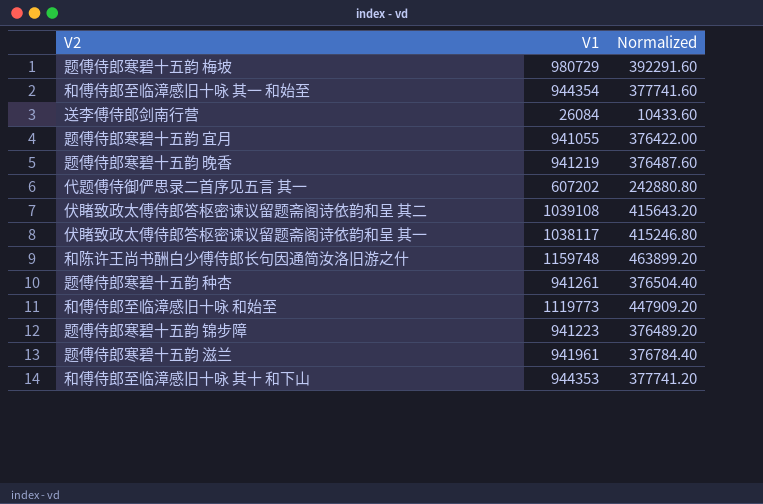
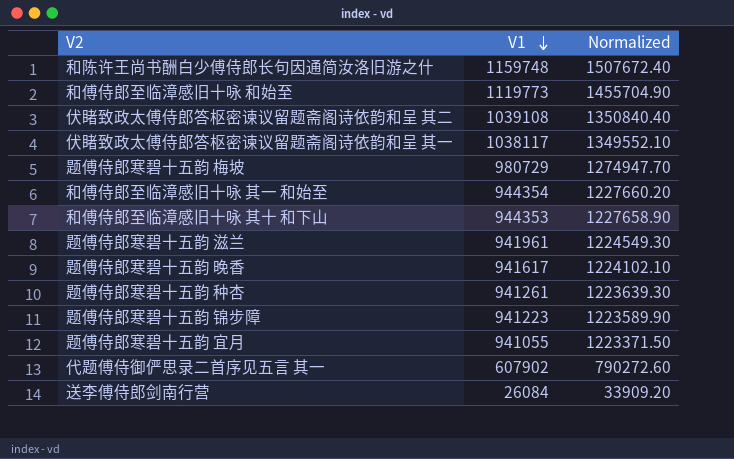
row order: none -> V1 descending
column Normalized | formula: [V1] * 0.4 -> [V1] * 1.3
题傅侍郎寒碧十五韵 晚香 | V1: 941219 -> 941617
代题傅侍御俨思录二首序见五言 其一 | V1: 607202 -> 607902

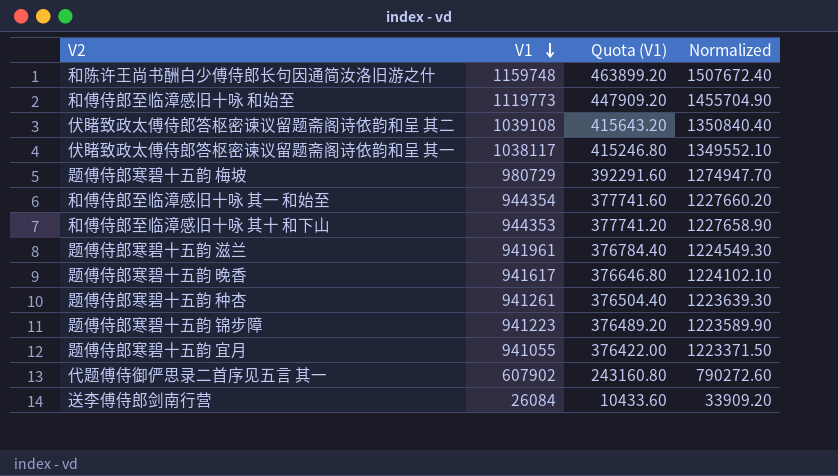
column Quota (V1) | formula: none -> [V1] * 0.4

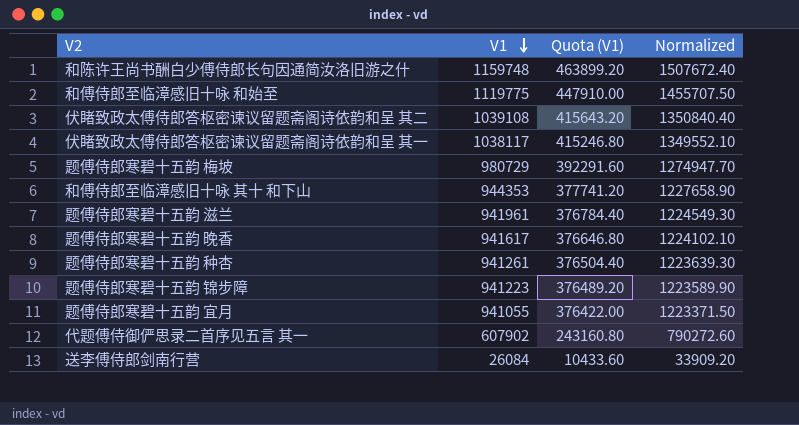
row 和傅侍郎至临漳感旧十咏 其一 和始至: 944354 | 377741.60 | 1227660.20 -> none
和傅侍郎至临漳感旧十咏 和始至 | V1: 1119773 -> 1119775
和傅侍郎至临漳感旧十咏 和始至 | Quota (V1): 447909.20 -> 447910.00
和傅侍郎至临漳感旧十咏 和始至 | Normalized: 1455704.90 -> 1455707.50

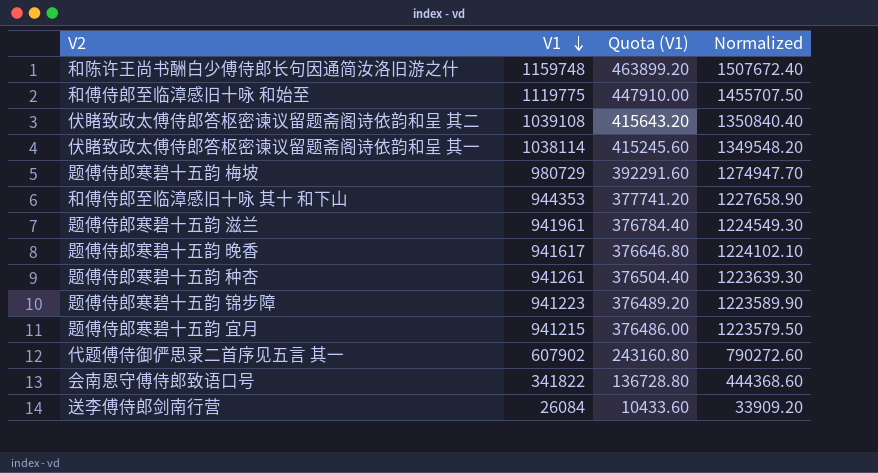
伏睹致政太傅侍郎答枢密谏议留题斋阁诗依韵和呈 其一 | V1: 1038117 -> 1038114
伏睹致政太傅侍郎答枢密谏议留题斋阁诗依韵和呈 其一 | Quota (V1): 415246.80 -> 415245.60
伏睹致政太傅侍郎答枢密谏议留题斋阁诗依韵和呈 其一 | Normalized: 1349552.10 -> 1349548.20
题傅侍郎寒碧十五韵 宜月 | V1: 941055 -> 941215
题傅侍郎寒碧十五韵 宜月 | Quota (V1): 376422.00 -> 376486.00
题傅侍郎寒碧十五韵 宜月 | Normalized: 1223371.50 -> 1223579.50
row 会南恩守傅侍郎致语口号: none -> 341822 | 136728.80 | 444368.60

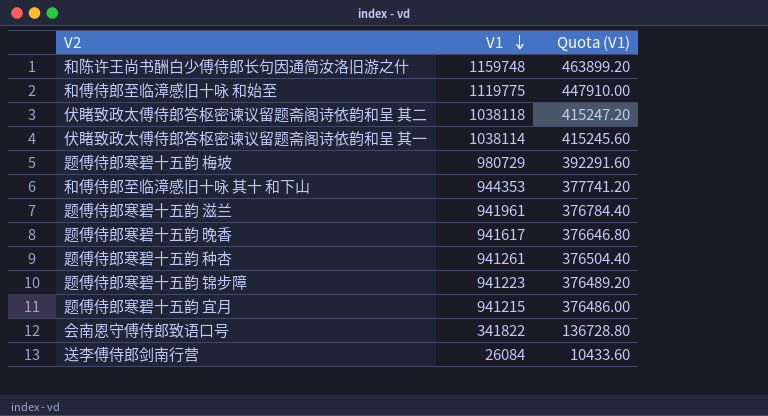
column Normalized | formula: [V1] * 1.3 -> none
row 代题傅侍御俨思录二首序见五言 其一: 607902 | 243160.80 | 790272.60 -> none
伏睹致政太傅侍郎答枢密谏议留题斋阁诗依韵和呈 其二 | V1: 1039108 -> 1038118
伏睹致政太傅侍郎答枢密谏议留题斋阁诗依韵和呈 其二 | Quota (V1): 415643.20 -> 415247.20

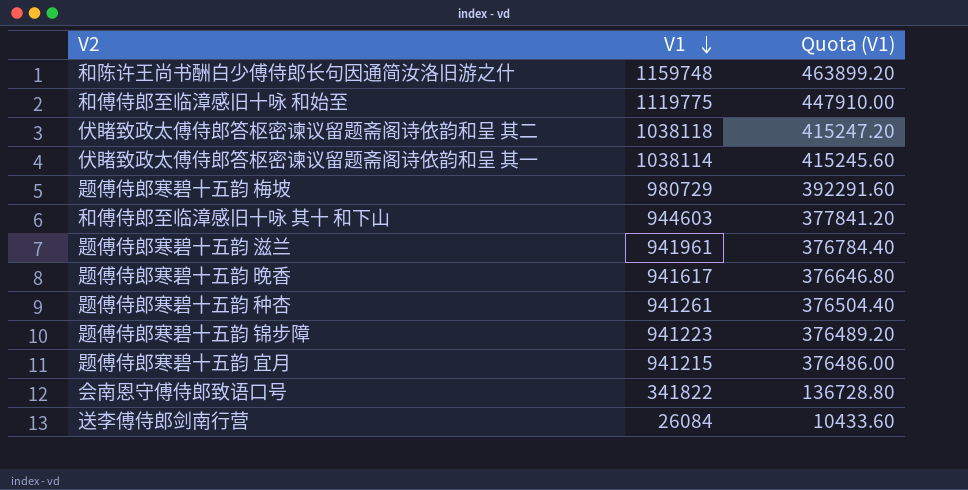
和傅侍郎至临漳感旧十咏 其十 和下山 | V1: 944353 -> 944603
和傅侍郎至临漳感旧十咏 其十 和下山 | Quota (V1): 377741.20 -> 377841.20

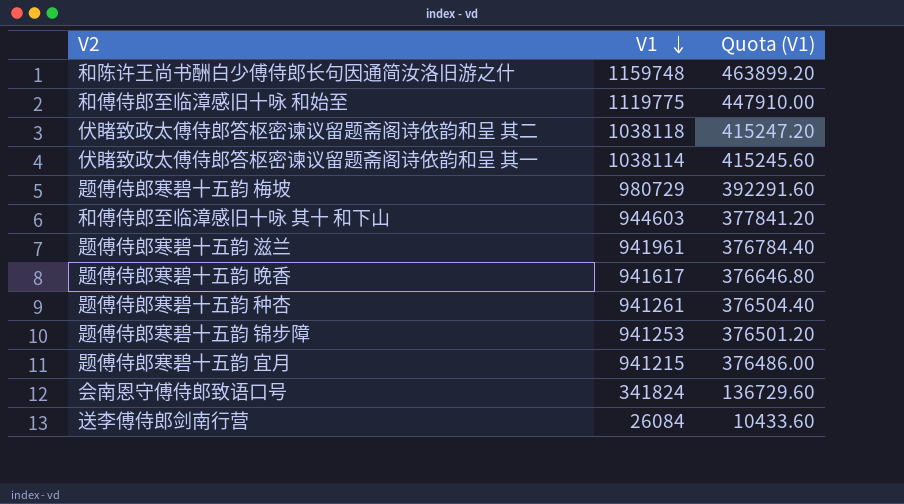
题傅侍郎寒碧十五韵 锦步障 | V1: 941223 -> 941253
题傅侍郎寒碧十五韵 锦步障 | Quota (V1): 376489.20 -> 376501.20
会南恩守傅侍郎致语口号 | V1: 341822 -> 341824
会南恩守傅侍郎致语口号 | Quota (V1): 136728.80 -> 136729.60

